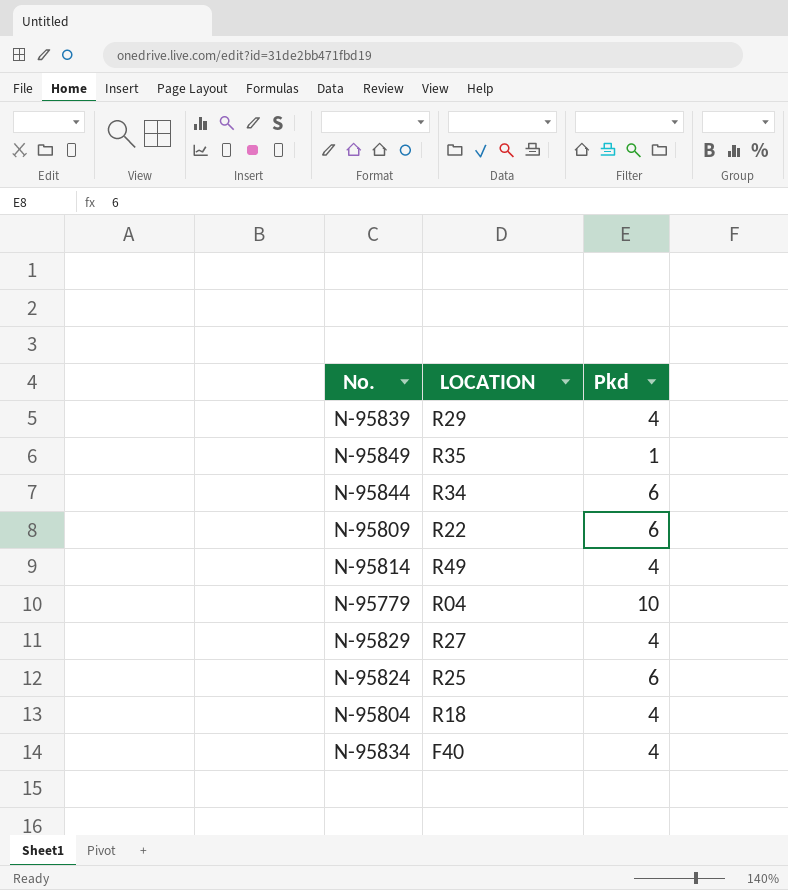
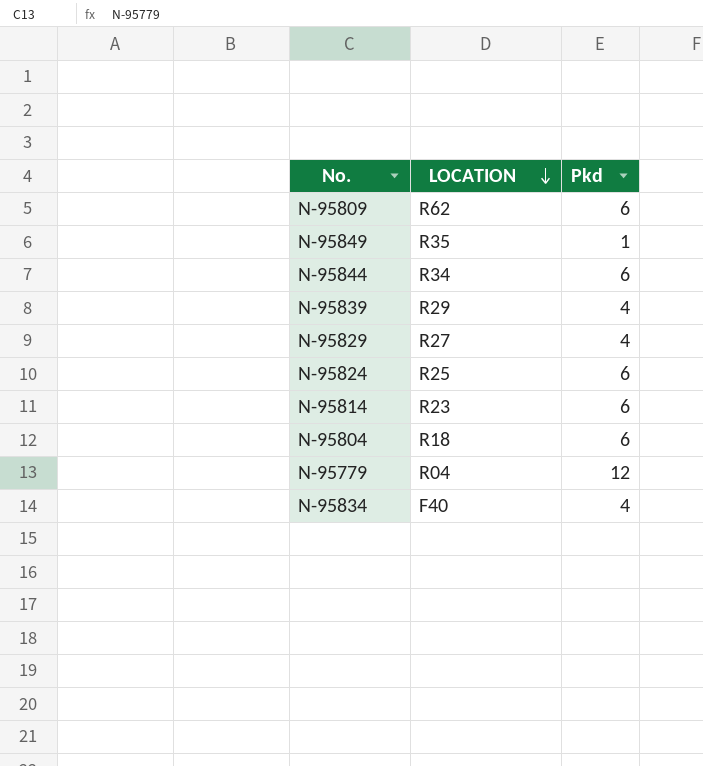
row order: none -> LOCATION descending
N-95809 | LOCATION: R22 -> R62
N-95814 | LOCATION: R49 -> R23
N-95814 | Pkd: 4 -> 6
N-95804 | Pkd: 4 -> 6
N-95779 | Pkd: 10 -> 12

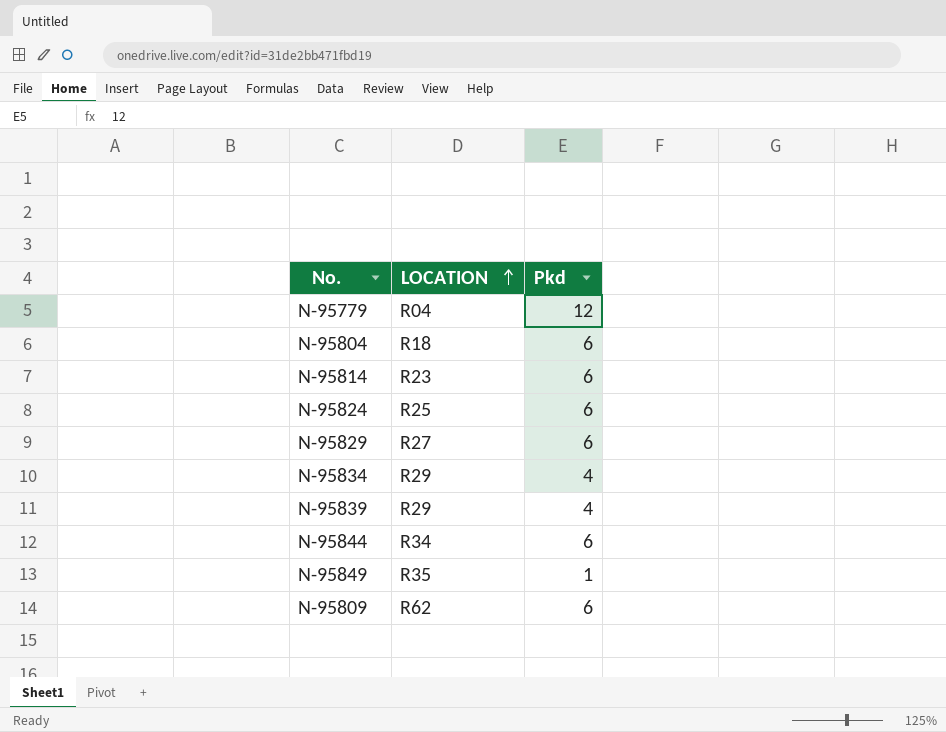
row order: LOCATION descending -> LOCATION ascending
N-95829 | Pkd: 4 -> 6
N-95834 | LOCATION: F40 -> R29

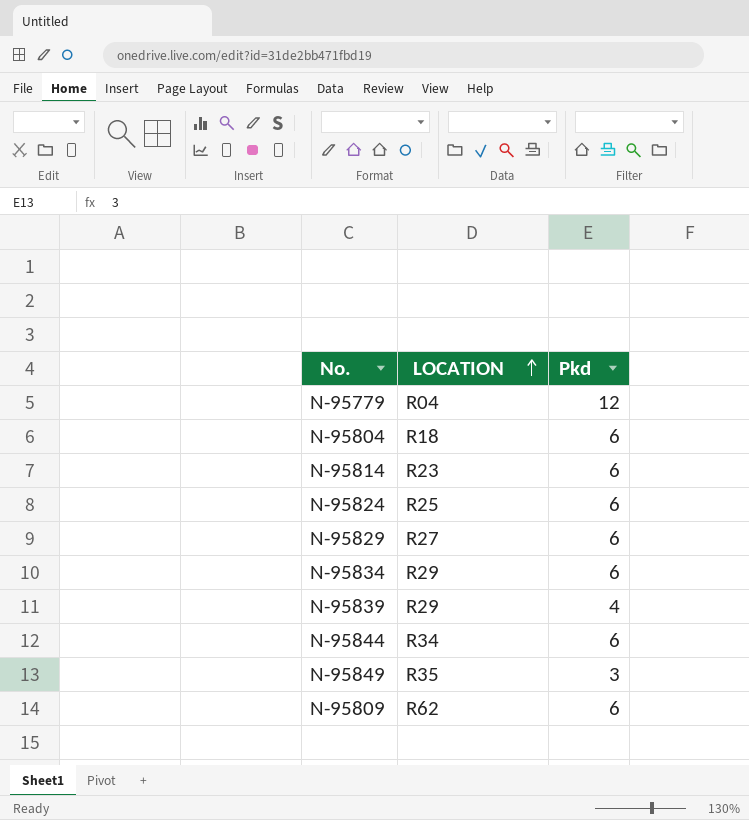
N-95834 | Pkd: 4 -> 6
N-95849 | Pkd: 1 -> 3

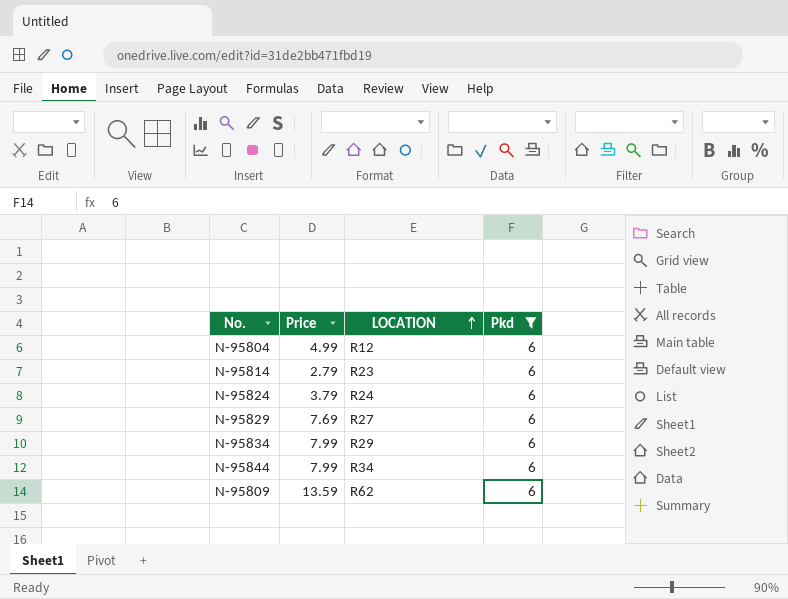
filter: none -> Pkd = 6
column Price | position: none -> 2
N-95804 | LOCATION: R18 -> R12
N-95824 | LOCATION: R25 -> R24

